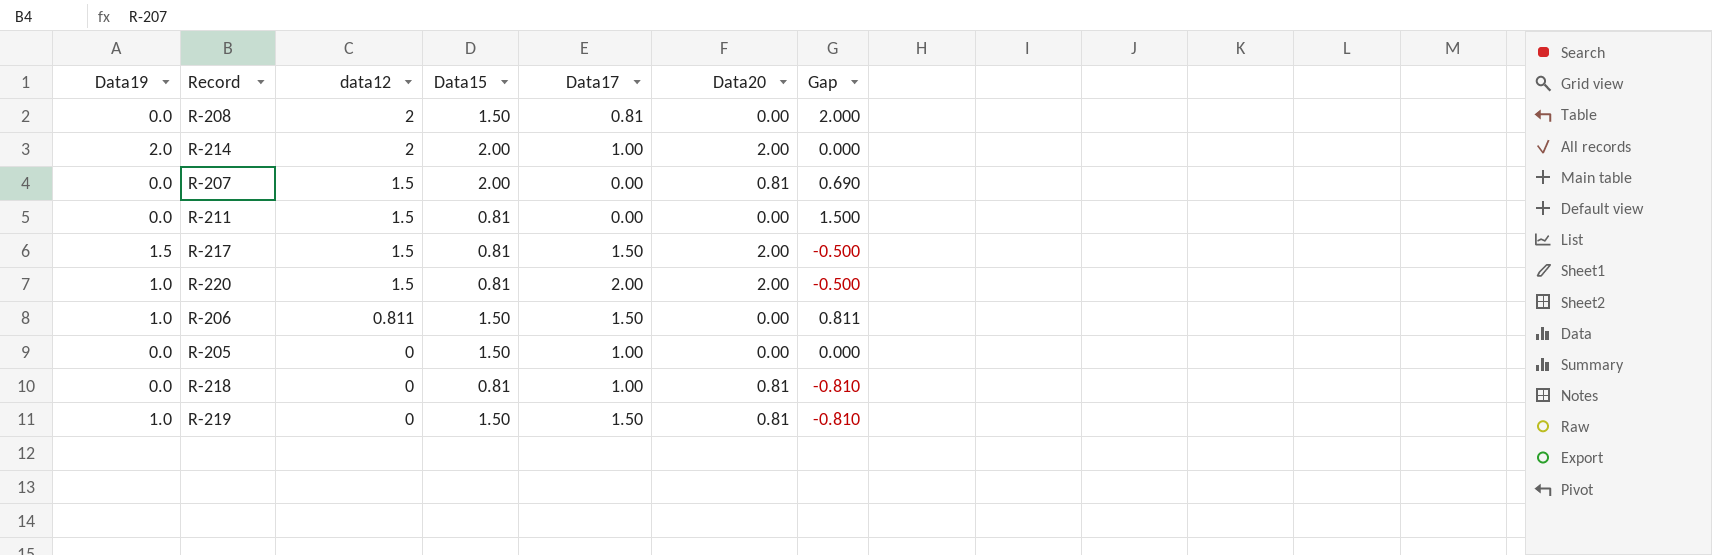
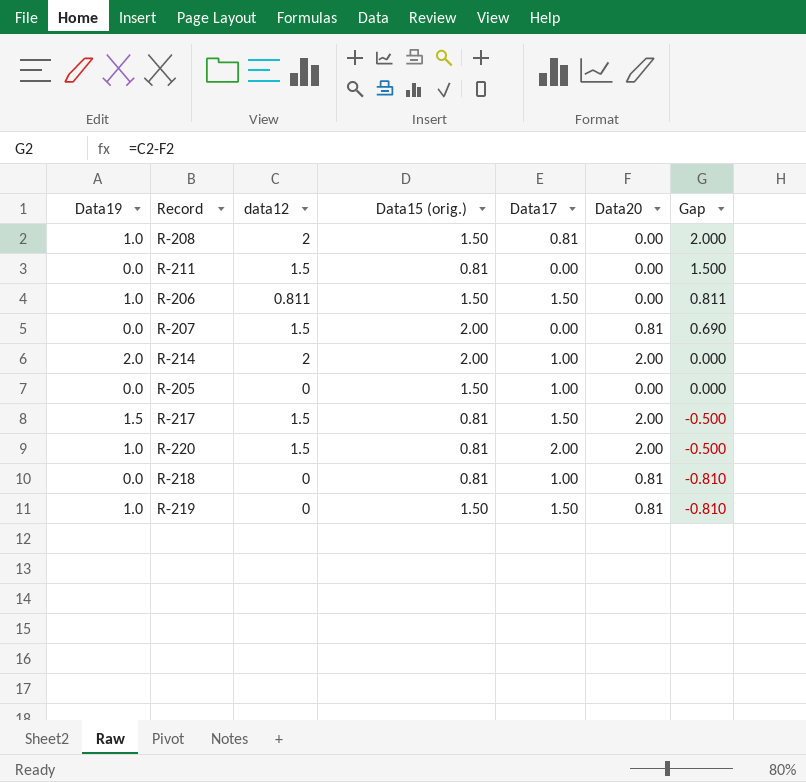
row order: data12 descending -> Gap descending
column name: Data15 -> Data15 (orig.)
R-208 | Data19: 0.0 -> 1.0

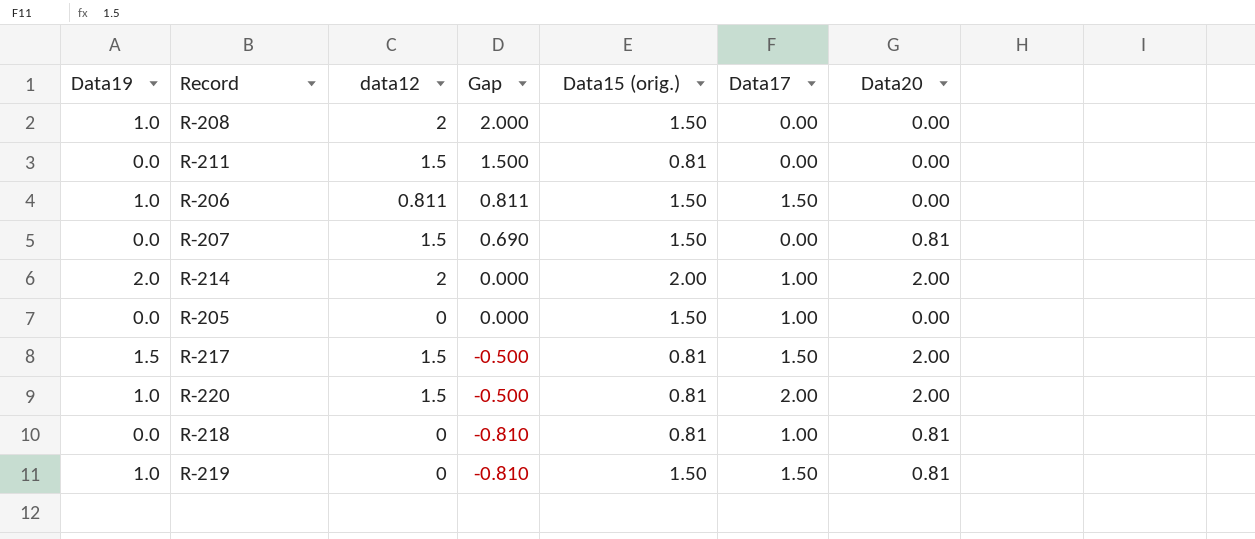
column Gap | position: 7 -> 4
R-208 | Data17: 0.81 -> 0.00
R-207 | Data15 (orig.): 2.00 -> 1.50

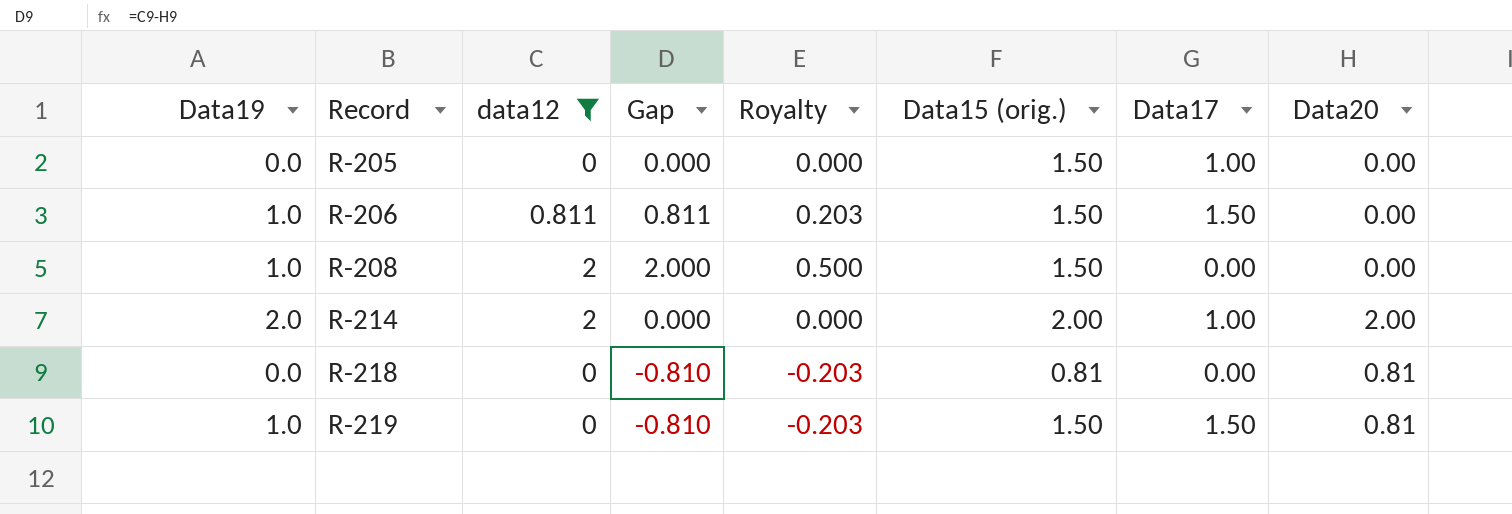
filter: none -> data12 != 1.5
row order: Gap descending -> Record ascending
column Royalty | formula: none -> [Gap] * 0.25
R-218 | Data17: 1.00 -> 0.00

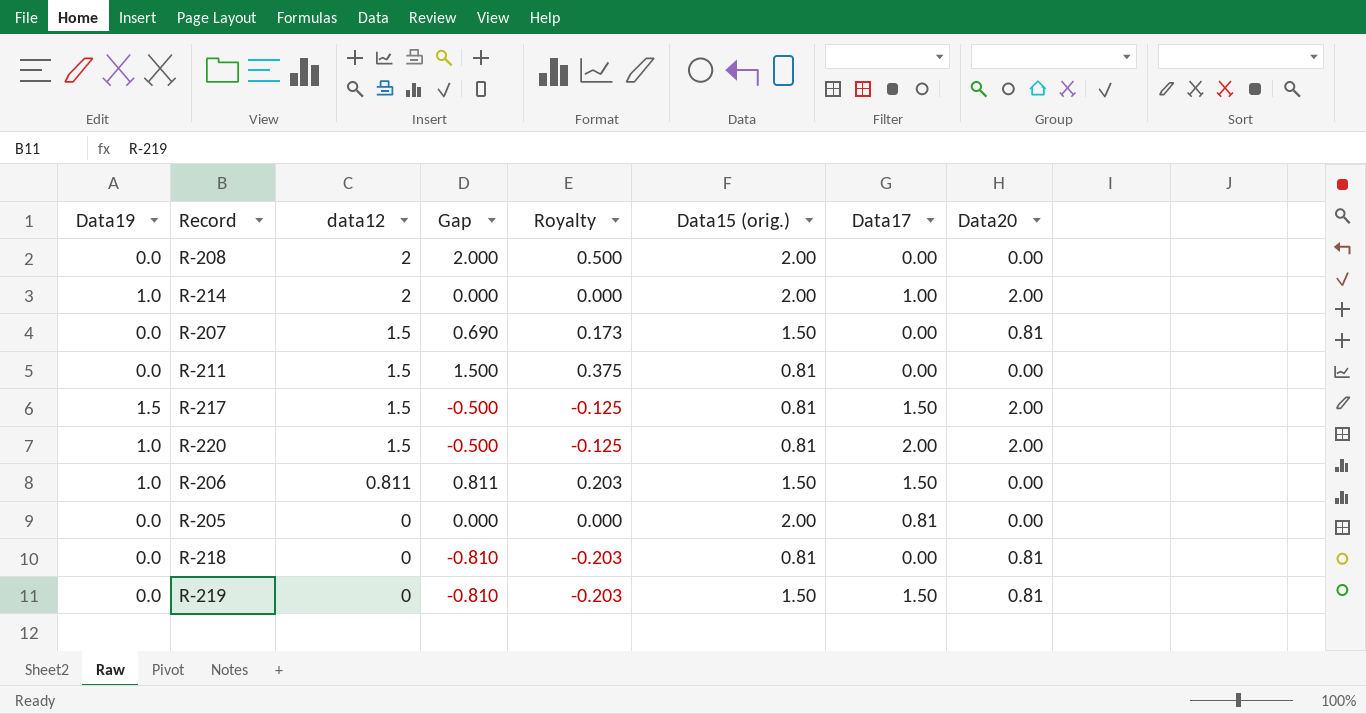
filter: data12 != 1.5 -> none
row order: Record ascending -> data12 descending
R-208 | Data19: 1.0 -> 0.0
R-208 | Data15 (orig.): 1.50 -> 2.00
R-214 | Data19: 2.0 -> 1.0
R-205 | Data15 (orig.): 1.50 -> 2.00
R-205 | Data17: 1.00 -> 0.81
R-219 | Data19: 1.0 -> 0.0

